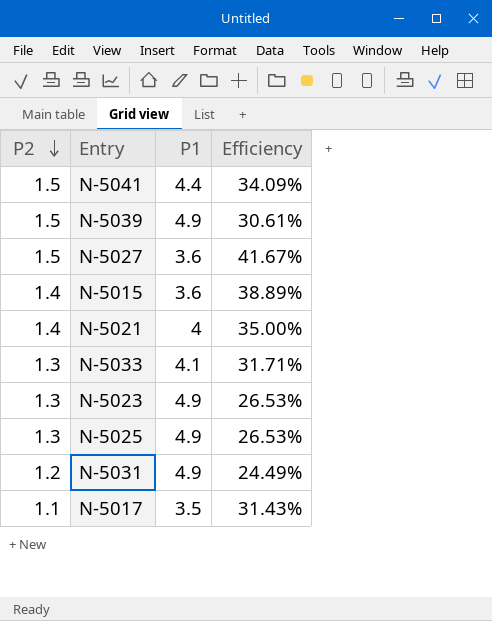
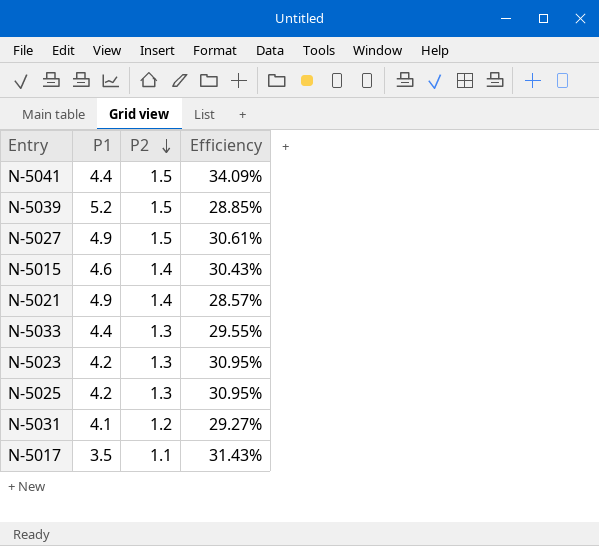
column P2 | position: 1 -> 3
N-5039 | P1: 4.9 -> 5.2
N-5039 | Efficiency: 30.61% -> 28.85%
N-5027 | P1: 3.6 -> 4.9
N-5027 | Efficiency: 41.67% -> 30.61%
N-5015 | P1: 3.6 -> 4.6
N-5015 | Efficiency: 38.89% -> 30.43%
N-5021 | P1: 4 -> 4.9
N-5021 | Efficiency: 35.00% -> 28.57%
N-5033 | P1: 4.1 -> 4.4
N-5033 | Efficiency: 31.71% -> 29.55%
N-5023 | P1: 4.9 -> 4.2
N-5023 | Efficiency: 26.53% -> 30.95%
N-5025 | P1: 4.9 -> 4.2
N-5025 | Efficiency: 26.53% -> 30.95%
N-5031 | P1: 4.9 -> 4.1
N-5031 | Efficiency: 24.49% -> 29.27%

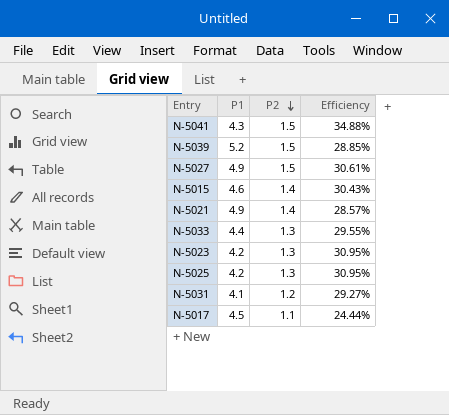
N-5041 | P1: 4.4 -> 4.3
N-5041 | Efficiency: 34.09% -> 34.88%
N-5017 | P1: 3.5 -> 4.5
N-5017 | Efficiency: 31.43% -> 24.44%

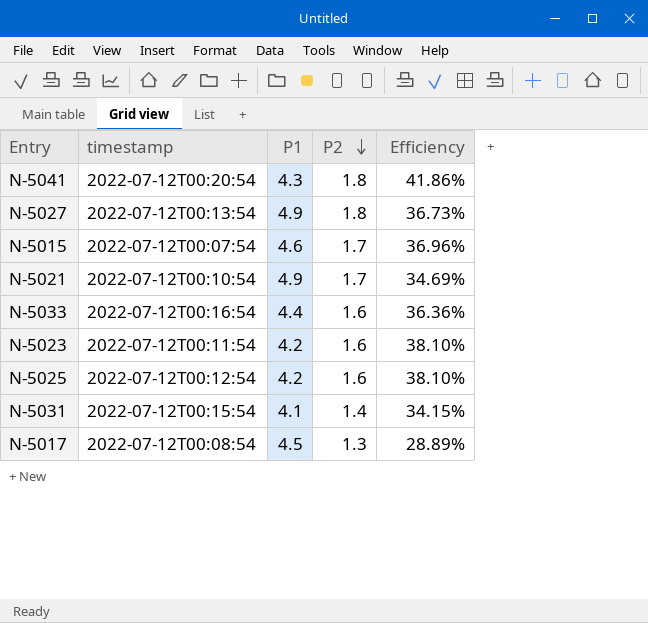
column timestamp | position: none -> 2
row N-5039: 5.2 | 1.5 | 28.85% -> none
N-5041 | P2: 1.5 -> 1.8
N-5041 | Efficiency: 34.88% -> 41.86%
N-5027 | P2: 1.5 -> 1.8
N-5027 | Efficiency: 30.61% -> 36.73%
N-5015 | P2: 1.4 -> 1.7
N-5015 | Efficiency: 30.43% -> 36.96%
N-5021 | P2: 1.4 -> 1.7
N-5021 | Efficiency: 28.57% -> 34.69%
N-5033 | P2: 1.3 -> 1.6
N-5033 | Efficiency: 29.55% -> 36.36%
N-5023 | P2: 1.3 -> 1.6
N-5023 | Efficiency: 30.95% -> 38.10%
N-5025 | P2: 1.3 -> 1.6
N-5025 | Efficiency: 30.95% -> 38.10%
N-5031 | P2: 1.2 -> 1.4
N-5031 | Efficiency: 29.27% -> 34.15%
N-5017 | P2: 1.1 -> 1.3
N-5017 | Efficiency: 24.44% -> 28.89%

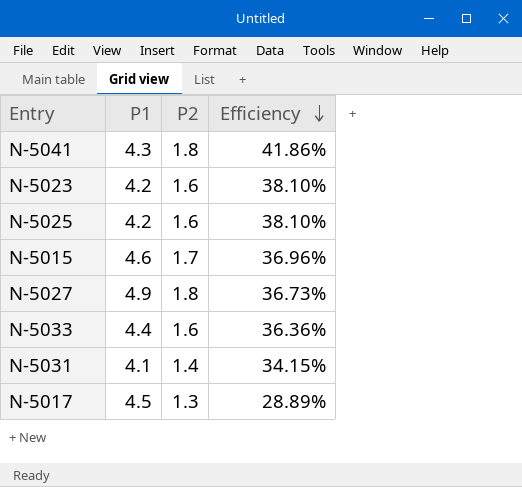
row order: P2 descending -> Efficiency descending
column timestamp | position: 2 -> none
row N-5021: 2022-07-12T00:10:54 | 4.9 | 1.7 | 34.69% -> none

